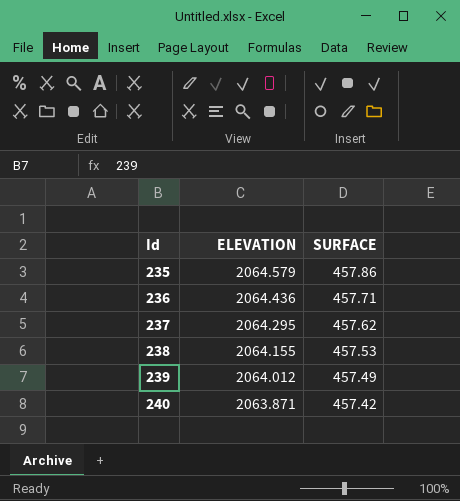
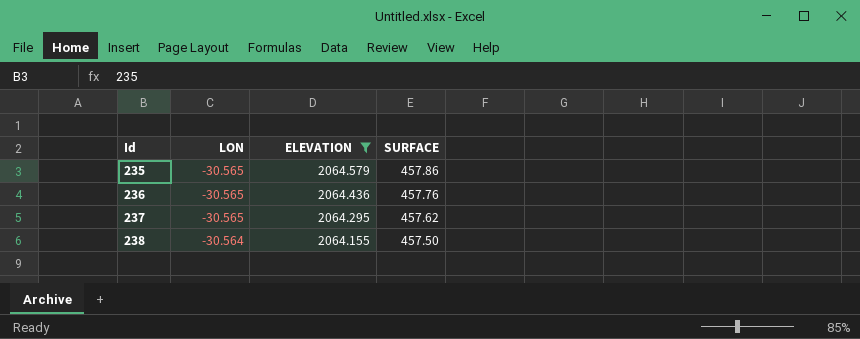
filter: none -> ELEVATION >= 2064.155
column LON | position: none -> 2
236 | SURFACE: 457.71 -> 457.76
238 | SURFACE: 457.53 -> 457.50

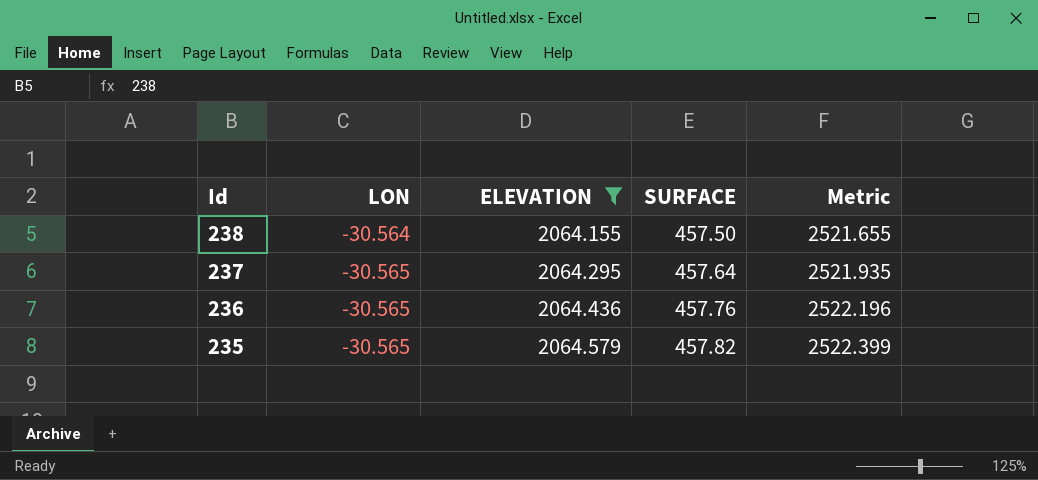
row order: Id ascending -> Id descending
column Metric | formula: none -> [ELEVATION] + [SURFACE]
237 | SURFACE: 457.62 -> 457.64
235 | SURFACE: 457.86 -> 457.82

